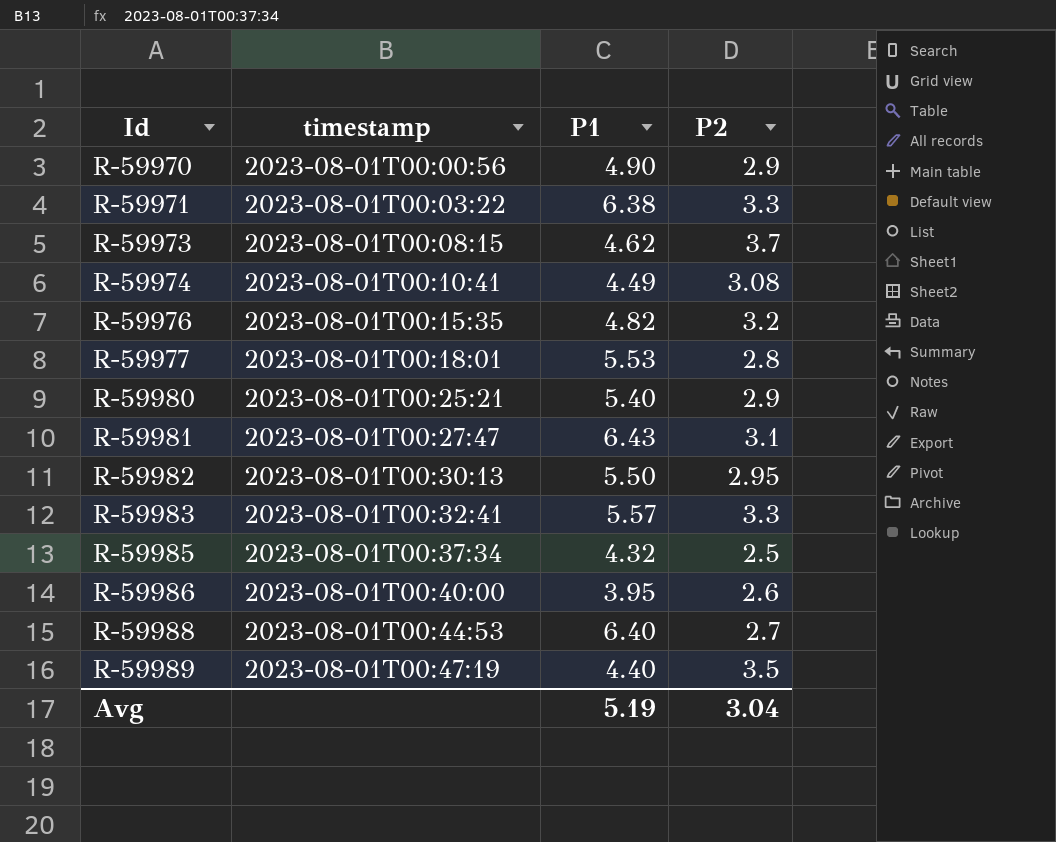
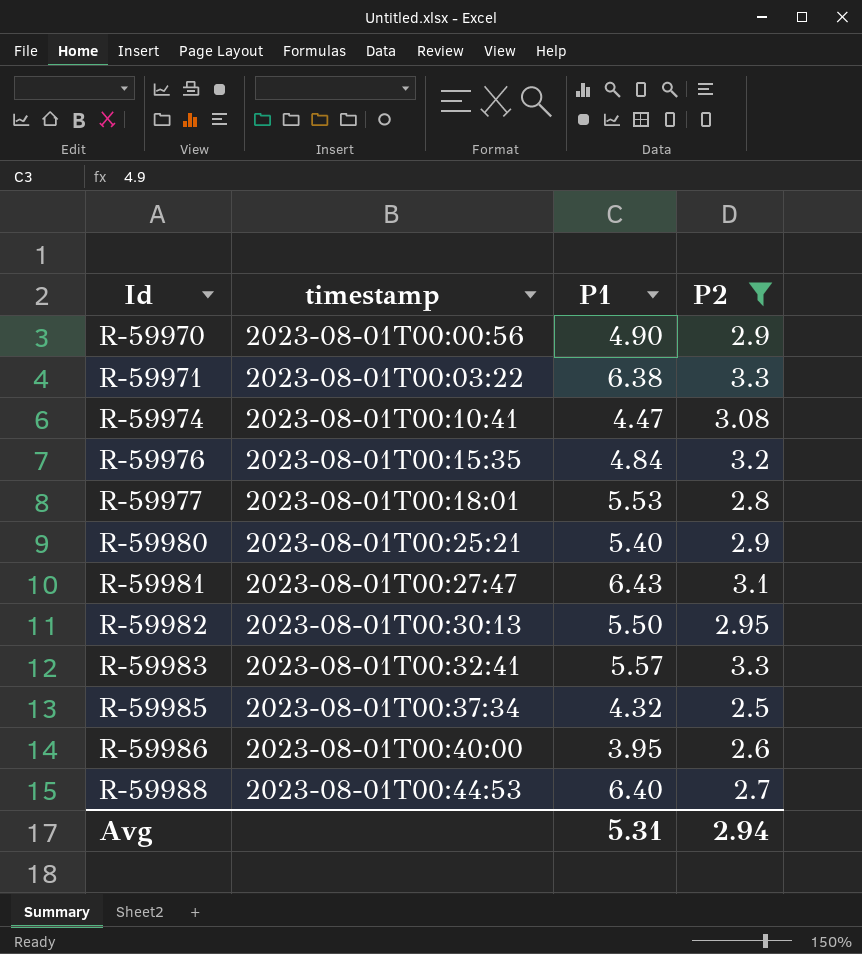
filter: none -> P2 <= 3.3
R-59974 | P1: 4.49 -> 4.47
R-59976 | P1: 4.82 -> 4.84
Avg | P1: 5.19 -> 5.31
Avg | P2: 3.04 -> 2.94

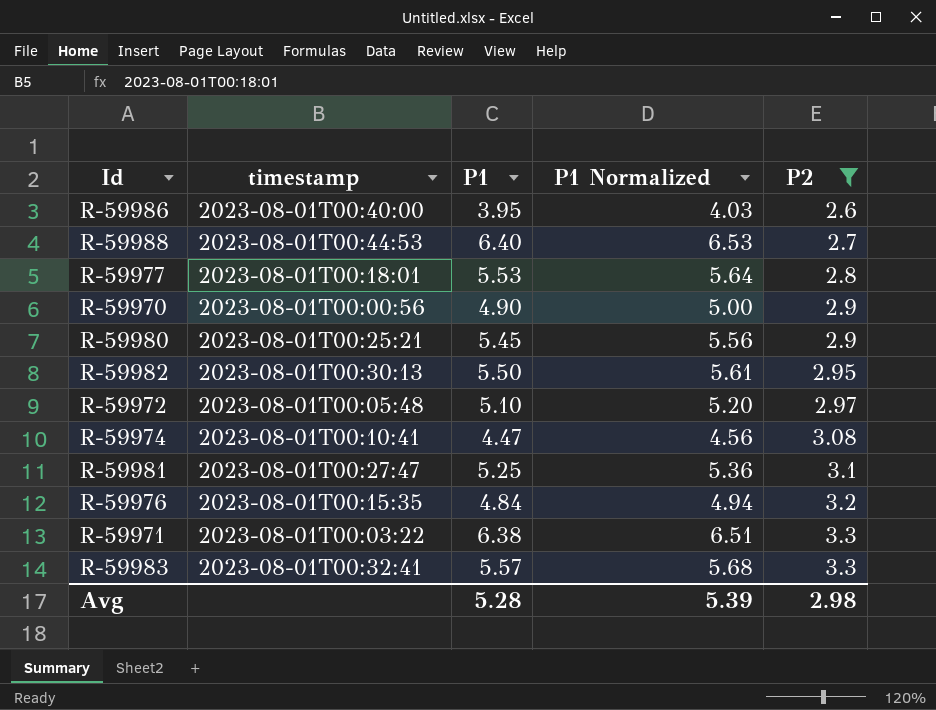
row order: Id ascending -> P2 ascending
column P1 Normalized | formula: none -> [P1] * 1.02
row R-59985: 2023-08-01T00:37:34 | 4.32 | 2.5 -> none
R-59980 | P1: 5.40 -> 5.45
row R-59972: none -> 2023-08-01T00:05:48 | 5.10 | 5.20 | 2.97
R-59981 | P1: 6.43 -> 5.25
Avg | P1: 5.31 -> 5.28
Avg | P2: 2.94 -> 2.98

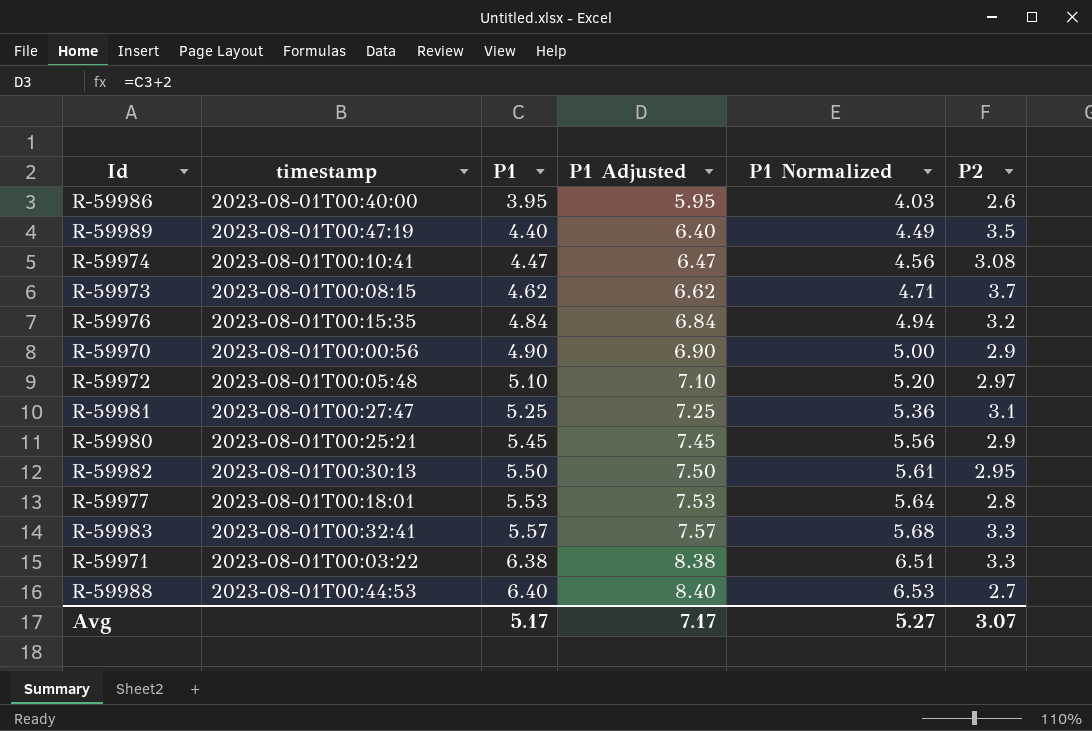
filter: P2 <= 3.3 -> none
row order: P2 ascending -> P1 ascending
column P1 Adjusted | formula: none -> [P1] + 2
Avg | P1: 5.28 -> 5.17
Avg | P1 Normalized: 5.39 -> 5.27
Avg | P2: 2.98 -> 3.07

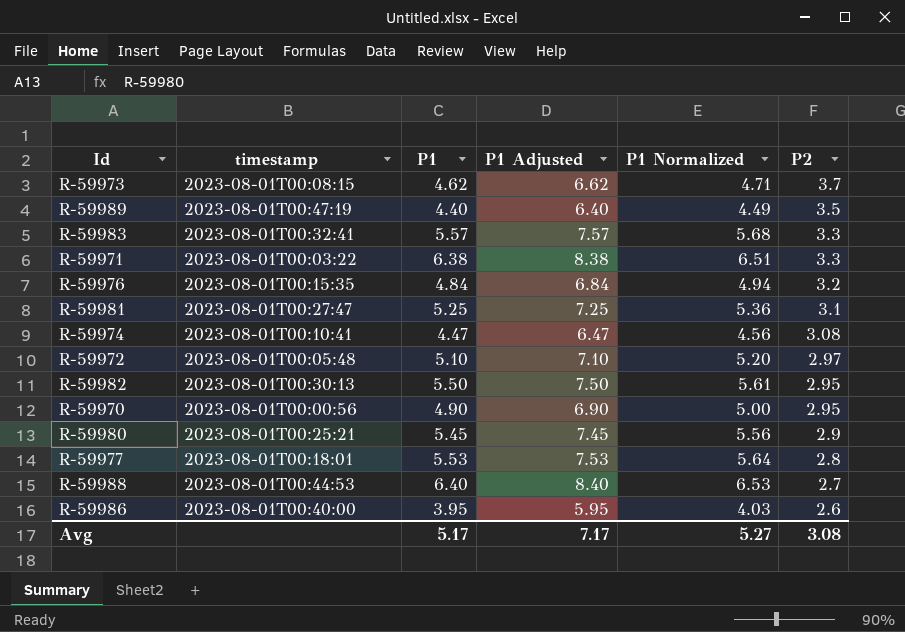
row order: P1 ascending -> P2 descending
R-59970 | P2: 2.9 -> 2.95
Avg | P2: 3.07 -> 3.08

